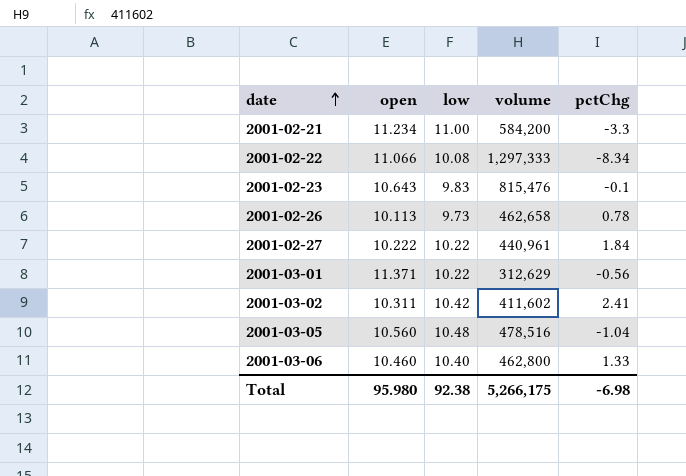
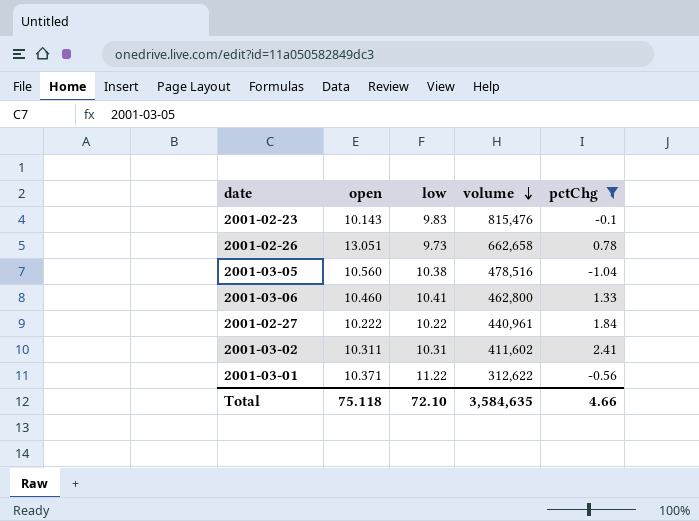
filter: none -> pctChg >= -1.04
row order: date ascending -> volume descending
2001-02-23 | open: 10.643 -> 10.143
2001-02-26 | open: 10.113 -> 13.051
2001-02-26 | volume: 462,658 -> 662,658
2001-03-05 | low: 10.48 -> 10.38
2001-03-06 | low: 10.40 -> 10.41
2001-03-02 | low: 10.42 -> 10.31
2001-03-01 | open: 11.371 -> 10.371
2001-03-01 | low: 10.22 -> 11.22
2001-03-01 | volume: 312,629 -> 312,622
Total | open: 95.980 -> 75.118
Total | low: 92.38 -> 72.10
Total | volume: 5,266,175 -> 3,584,635
Total | pctChg: -6.98 -> 4.66

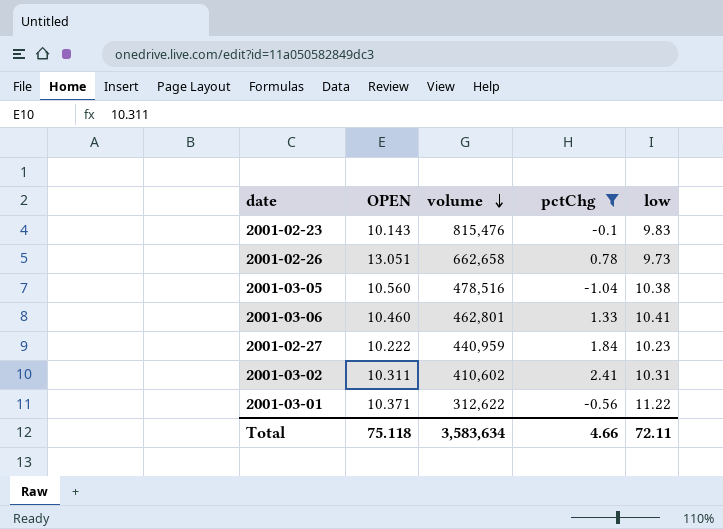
column name: open -> OPEN
column low | position: 3 -> 5
2001-03-06 | volume: 462,800 -> 462,801
2001-02-27 | volume: 440,961 -> 440,959
2001-02-27 | low: 10.22 -> 10.23
2001-03-02 | volume: 411,602 -> 410,602
Total | volume: 3,584,635 -> 3,583,634
Total | low: 72.10 -> 72.11

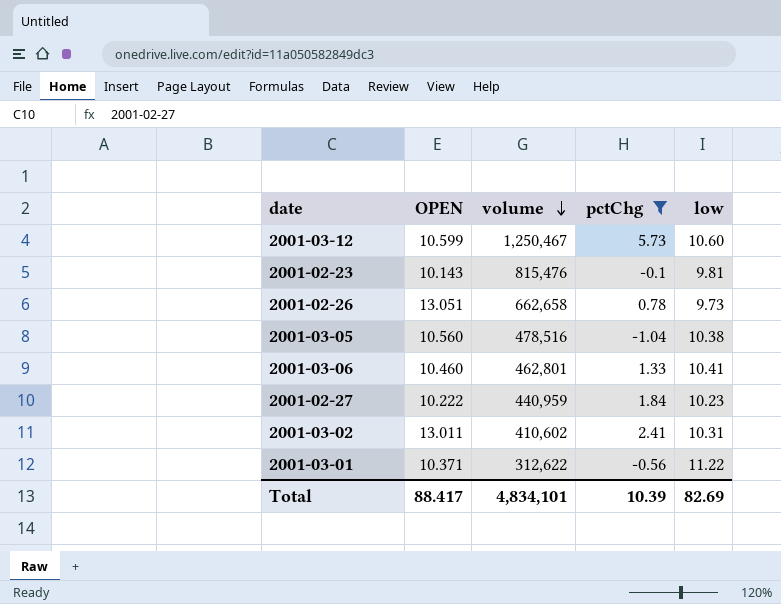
row 2001-03-12: none -> 10.599 | 1,250,467 | 5.73 | 10.60
2001-02-23 | low: 9.83 -> 9.81
2001-03-02 | OPEN: 10.311 -> 13.011
Total | OPEN: 75.118 -> 88.417
Total | volume: 3,583,634 -> 4,834,101
Total | pctChg: 4.66 -> 10.39
Total | low: 72.11 -> 82.69

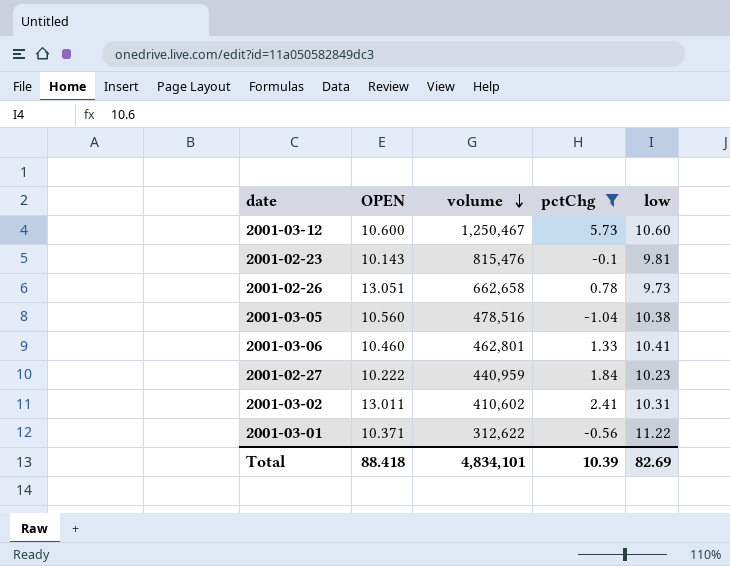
2001-03-12 | OPEN: 10.599 -> 10.600
Total | OPEN: 88.417 -> 88.418

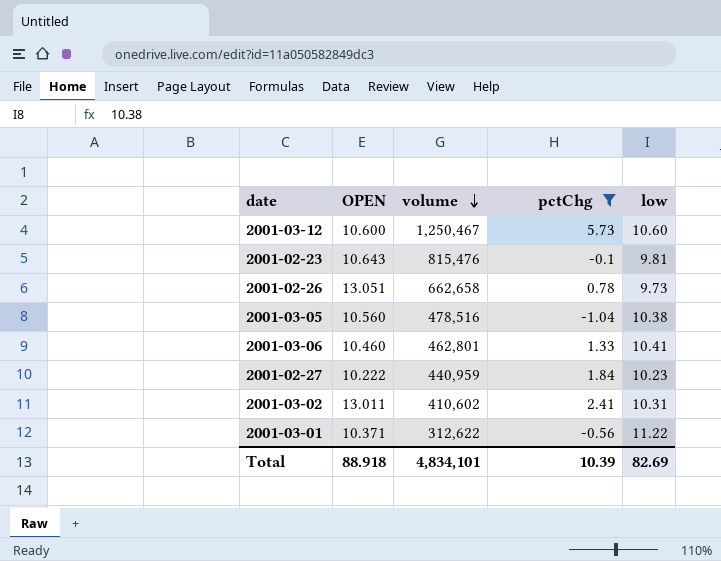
2001-02-23 | OPEN: 10.143 -> 10.643
Total | OPEN: 88.418 -> 88.918

